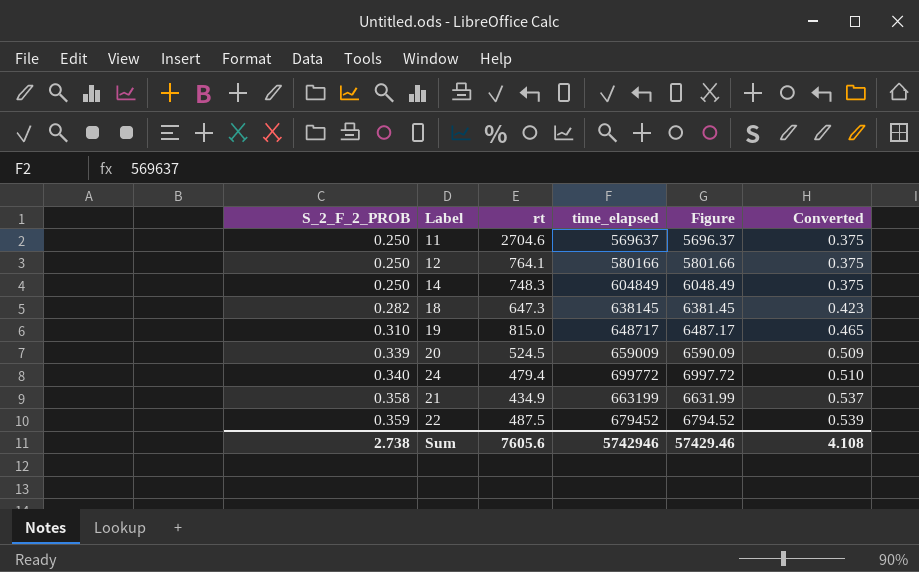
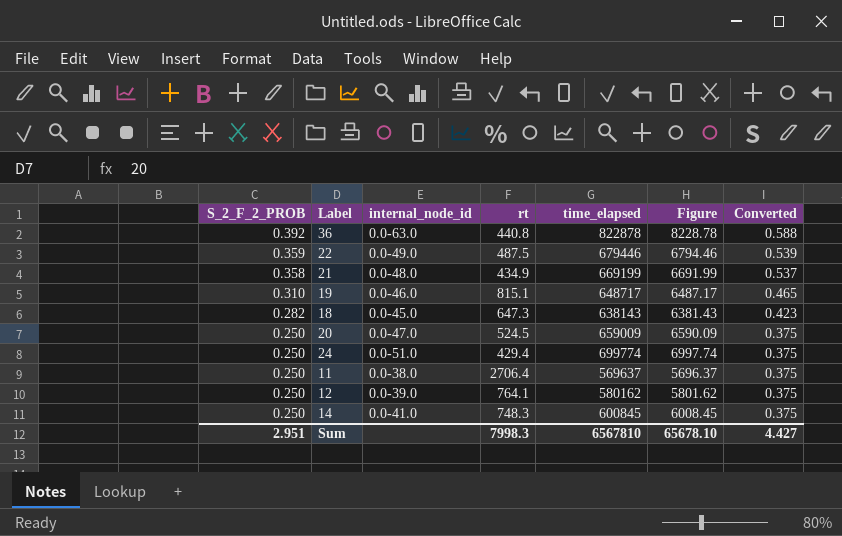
row order: S_2_F_2_PROB ascending -> S_2_F_2_PROB descending
column internal_node_id | position: none -> 3
row 36: none -> 0.392 | 0.0-63.0 | 440.8 | 822878 | 8228.78 | 0.588
22 | time_elapsed: 679452 -> 679446
22 | Figure: 6794.52 -> 6794.46
21 | time_elapsed: 663199 -> 669199
21 | Figure: 6631.99 -> 6691.99
19 | rt: 815.0 -> 815.1
18 | time_elapsed: 638145 -> 638143
18 | Figure: 6381.45 -> 6381.43
20 | S_2_F_2_PROB: 0.339 -> 0.250
20 | Converted: 0.509 -> 0.375
24 | S_2_F_2_PROB: 0.340 -> 0.250
24 | rt: 479.4 -> 429.4
24 | time_elapsed: 699772 -> 699774
24 | Figure: 6997.72 -> 6997.74
24 | Converted: 0.510 -> 0.375
11 | rt: 2704.6 -> 2706.4
12 | time_elapsed: 580166 -> 580162
12 | Figure: 5801.66 -> 5801.62
14 | time_elapsed: 604849 -> 600845
14 | Figure: 6048.49 -> 6008.45
Sum | S_2_F_2_PROB: 2.738 -> 2.951
Sum | rt: 7605.6 -> 7998.3
Sum | time_elapsed: 5742946 -> 6567810
Sum | Figure: 57429.46 -> 65678.10
Sum | Converted: 4.108 -> 4.427

